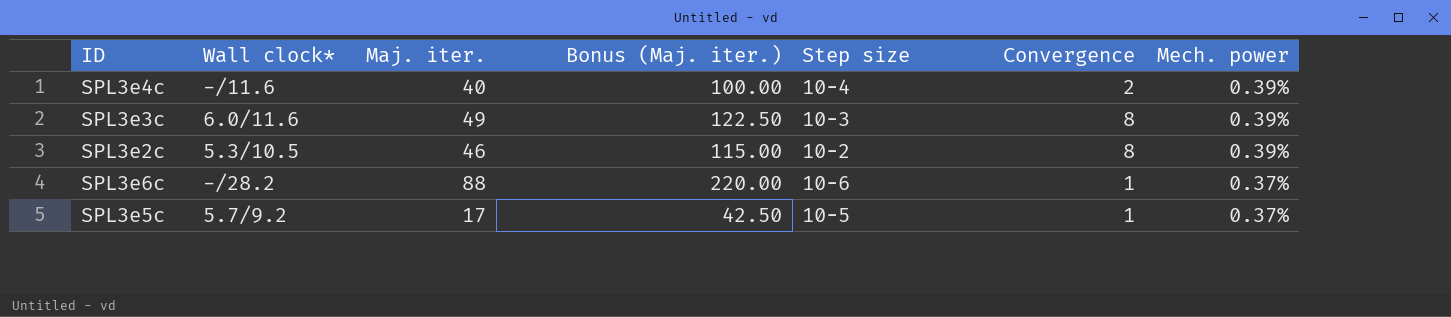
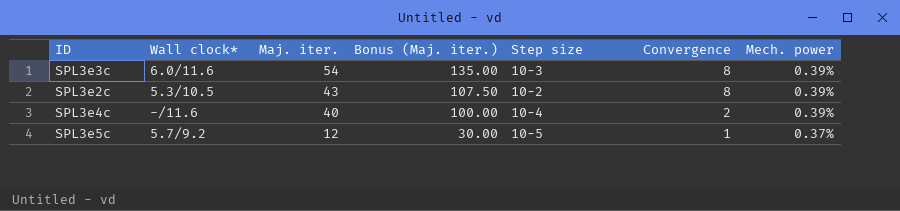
row order: Mech. power descending -> Maj. iter. descending
row SPL3e6c: -/28.2 | 88 | 220.00 | 10−6 | 1 | 0.37% -> none
SPL3e3c | Maj. iter.: 49 -> 54
SPL3e3c | Bonus (Maj. iter.): 122.50 -> 135.00
SPL3e2c | Maj. iter.: 46 -> 43
SPL3e2c | Bonus (Maj. iter.): 115.00 -> 107.50
SPL3e5c | Maj. iter.: 17 -> 12
SPL3e5c | Bonus (Maj. iter.): 42.50 -> 30.00

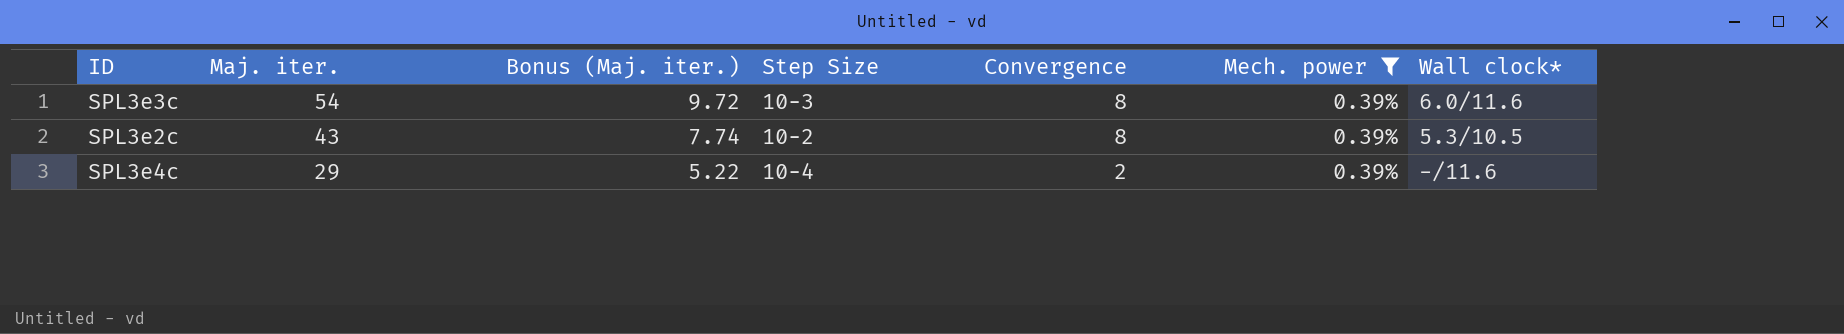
filter: none -> Mech. power = 0.39%
column Bonus (Maj. iter.) | formula: [Maj. iter.] * 2.5 -> [Maj. iter.] * 0.18
column name: Step size -> Step Size
column Wall clock* | position: 2 -> 7
SPL3e4c | Maj. iter.: 40 -> 29

